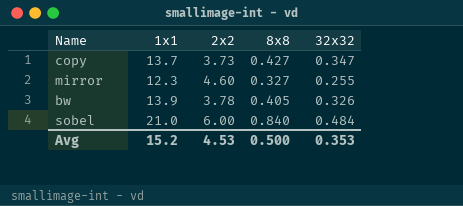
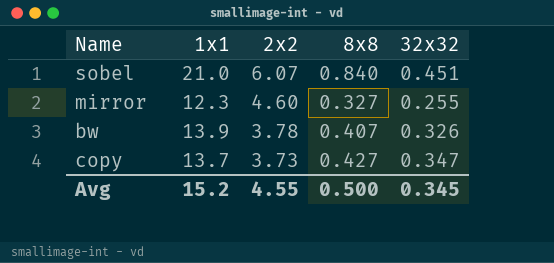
row order: none -> 2x2 descending
sobel | 2x2: 6.00 -> 6.07
sobel | 32x32: 0.484 -> 0.451
bw | 8x8: 0.405 -> 0.407
Avg | 2x2: 4.53 -> 4.55
Avg | 32x32: 0.353 -> 0.345

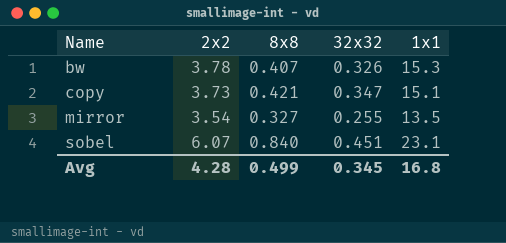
row order: 2x2 descending -> Name ascending
column 1x1 | position: 2 -> 5
bw | 1x1: 13.9 -> 15.3
copy | 8x8: 0.427 -> 0.421
copy | 1x1: 13.7 -> 15.1
mirror | 2x2: 4.60 -> 3.54
mirror | 1x1: 12.3 -> 13.5
sobel | 1x1: 21.0 -> 23.1
Avg | 2x2: 4.55 -> 4.28
Avg | 8x8: 0.500 -> 0.499
Avg | 1x1: 15.2 -> 16.8

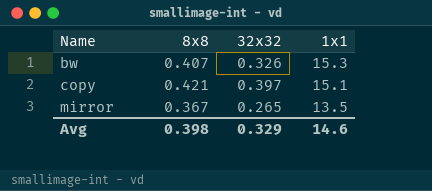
column 2x2 | position: 2 -> none
row sobel: 6.07 | 0.840 | 0.451 | 23.1 -> none
copy | 32x32: 0.347 -> 0.397
mirror | 8x8: 0.327 -> 0.367
mirror | 32x32: 0.255 -> 0.265
Avg | 8x8: 0.499 -> 0.398
Avg | 32x32: 0.345 -> 0.329
Avg | 1x1: 16.8 -> 14.6

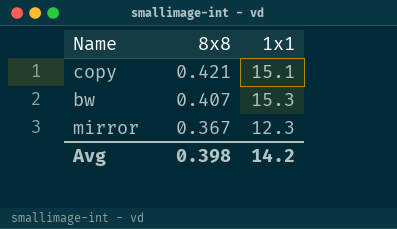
row order: Name ascending -> 8x8 descending
column 32x32 | position: 3 -> none
mirror | 1x1: 13.5 -> 12.3
Avg | 1x1: 14.6 -> 14.2

